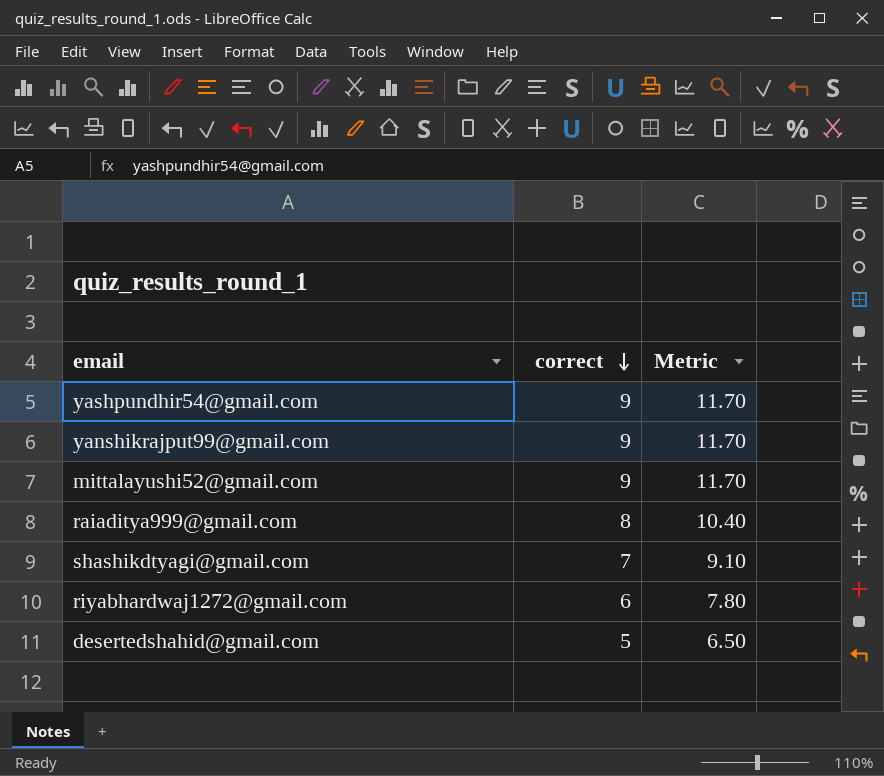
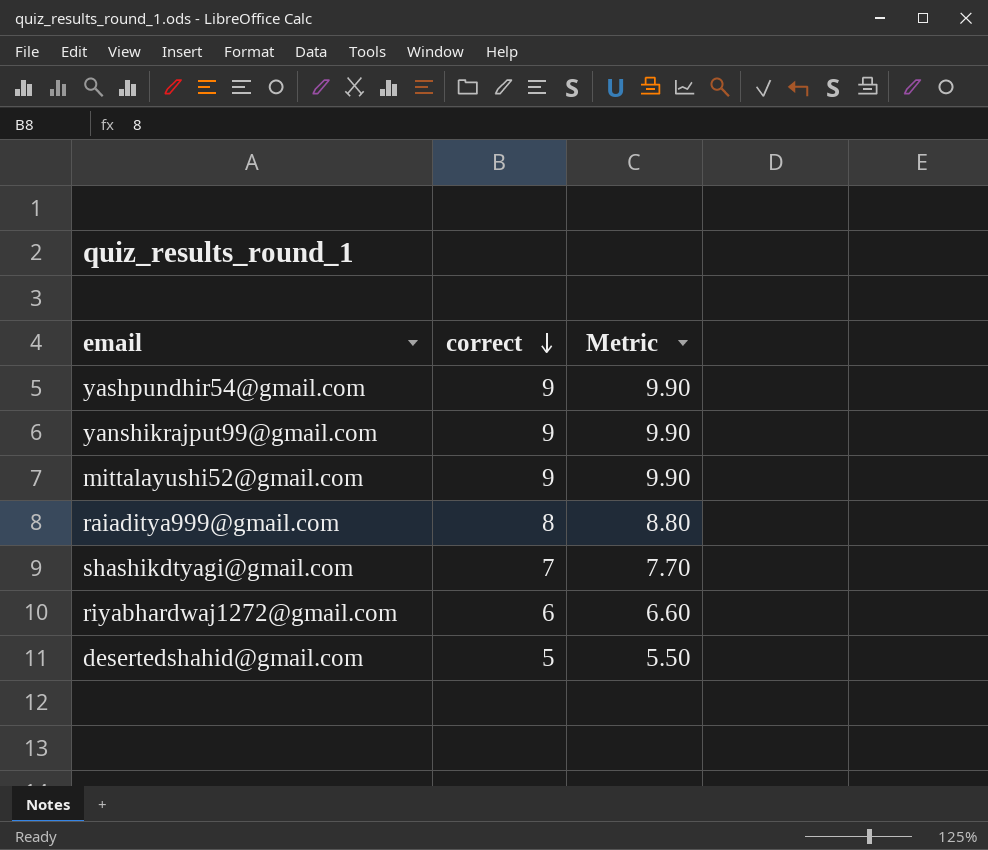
column Metric | formula: [correct] * 1.3 -> [correct] * 1.1

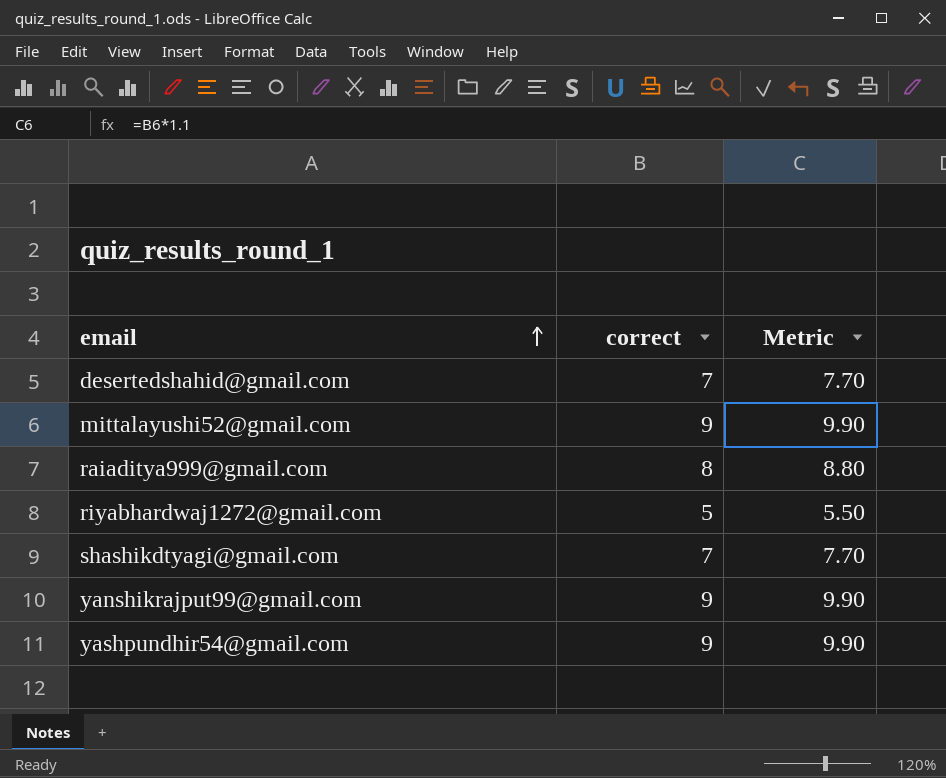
row order: correct descending -> email ascending
desertedshahid@gmail.com | correct: 5 -> 7
desertedshahid@gmail.com | Metric: 5.50 -> 7.70
riyabhardwaj1272@gmail.com | correct: 6 -> 5
riyabhardwaj1272@gmail.com | Metric: 6.60 -> 5.50

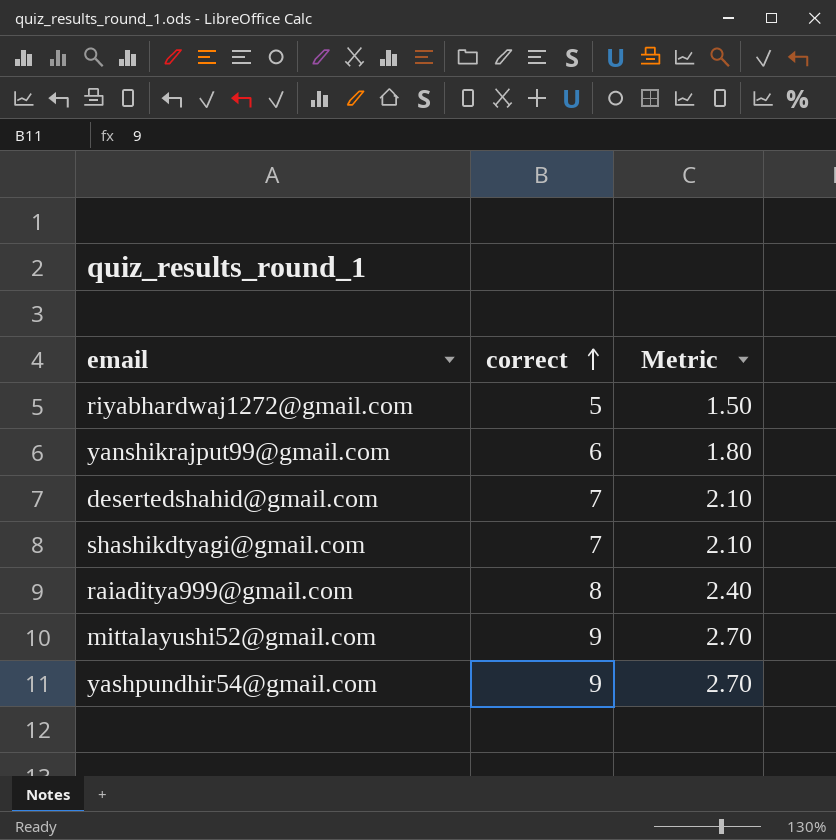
row order: email ascending -> correct ascending
column Metric | formula: [correct] * 1.1 -> [correct] * 0.3
yanshikrajput99@gmail.com | correct: 9 -> 6

